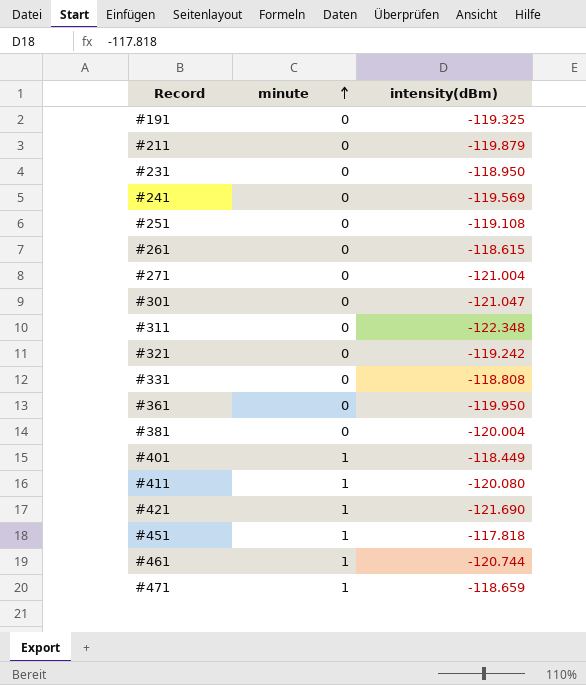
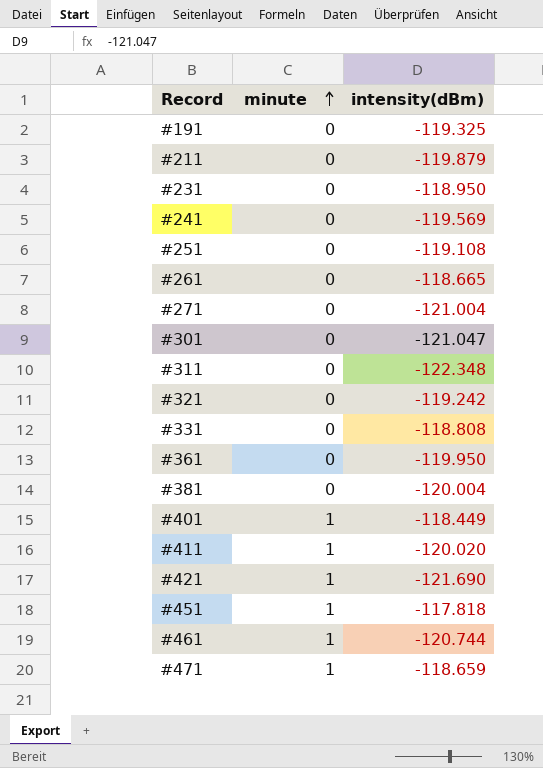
#261 | intensity(dBm): -118.615 -> -118.665
#411 | intensity(dBm): -120.080 -> -120.020

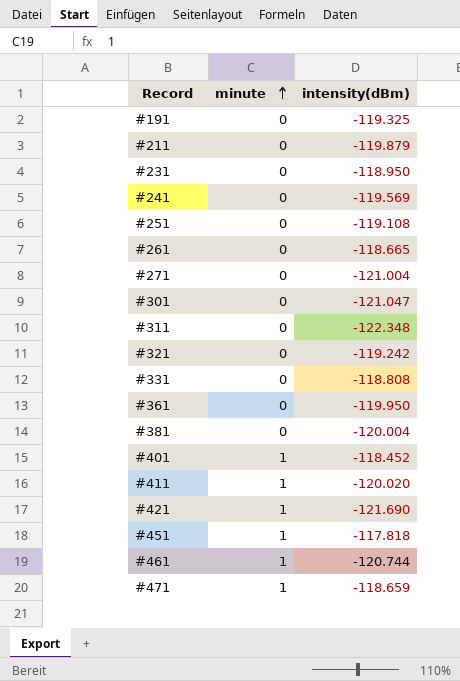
#401 | intensity(dBm): -118.449 -> -118.452

